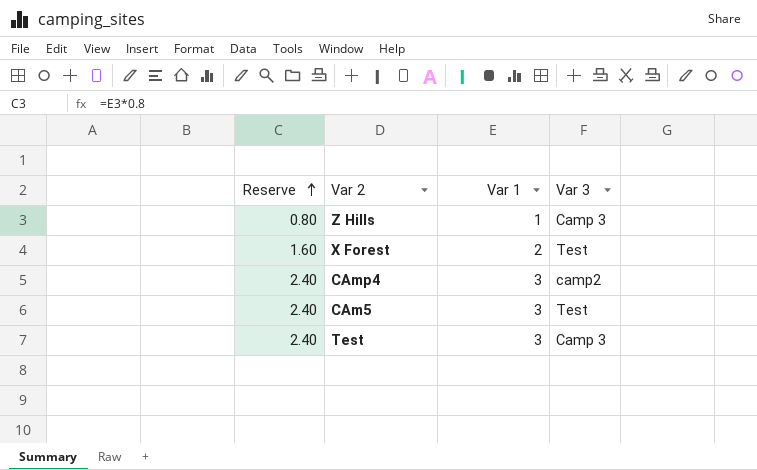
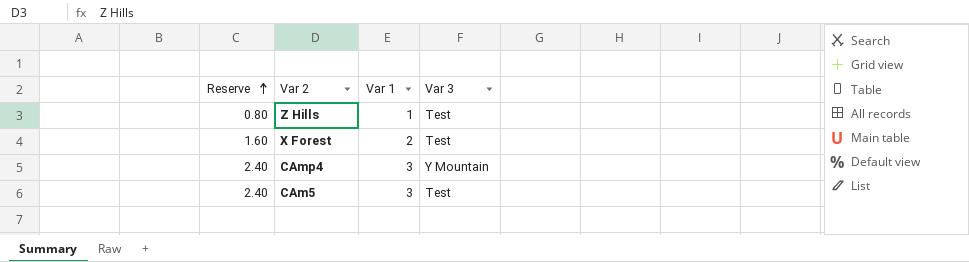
row Test: 2.40 | 3 | Camp 3 -> none
Z Hills | Var 3: Camp 3 -> Test
CAmp4 | Var 3: camp2 -> Y Mountain

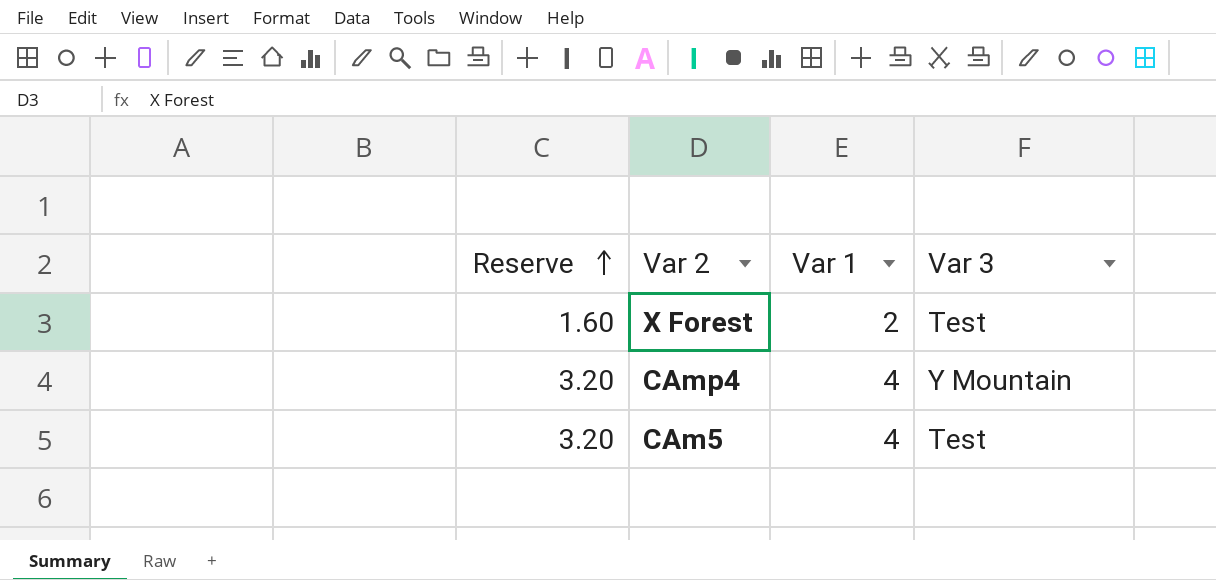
row Z Hills: 0.80 | 1 | Test -> none
CAmp4 | Reserve: 2.40 -> 3.20
CAmp4 | Var 1: 3 -> 4
CAm5 | Reserve: 2.40 -> 3.20
CAm5 | Var 1: 3 -> 4

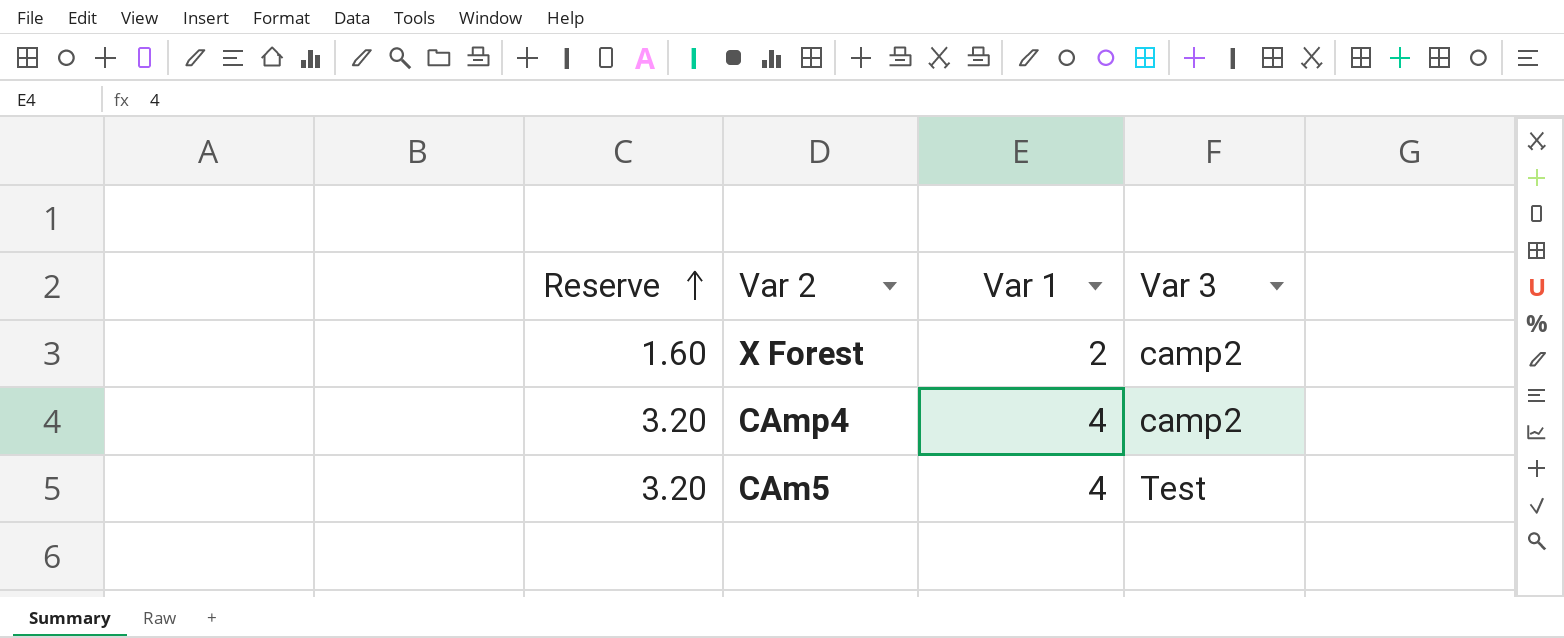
X Forest | Var 3: Test -> camp2
CAmp4 | Var 3: Y Mountain -> camp2

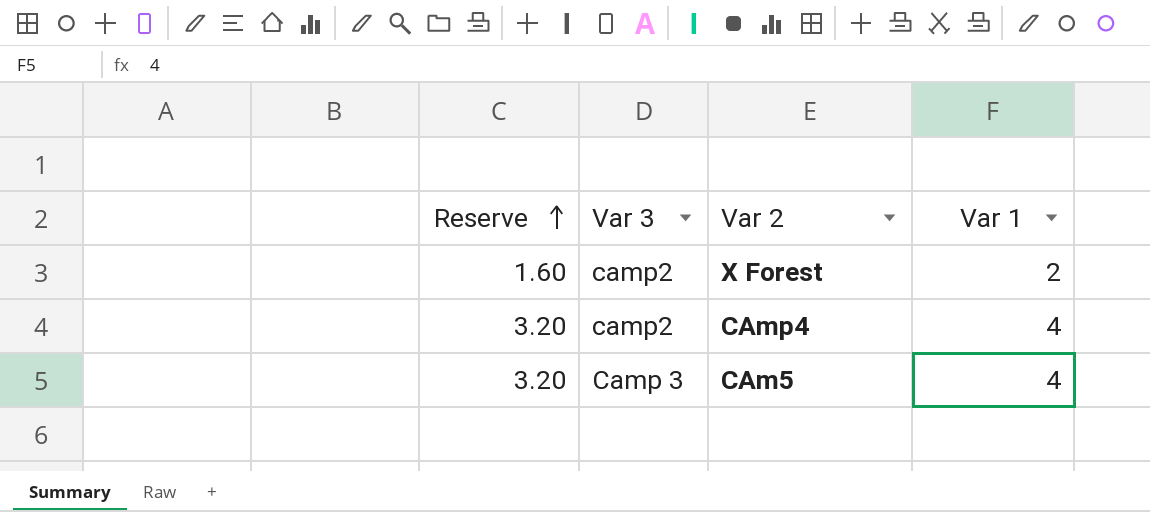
column Var 3 | position: 4 -> 2
CAm5 | Var 3: Test -> Camp 3

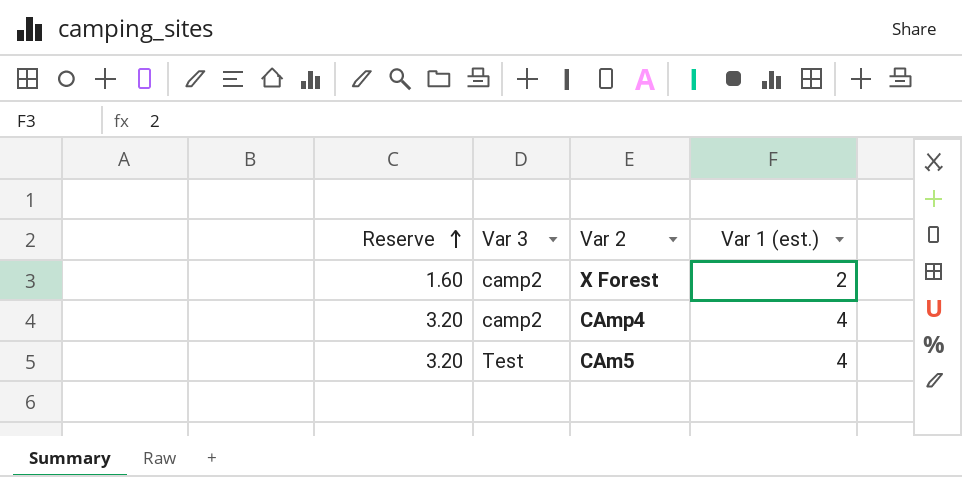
column name: Var 1 -> Var 1 (est.)
CAm5 | Var 3: Camp 3 -> Test

